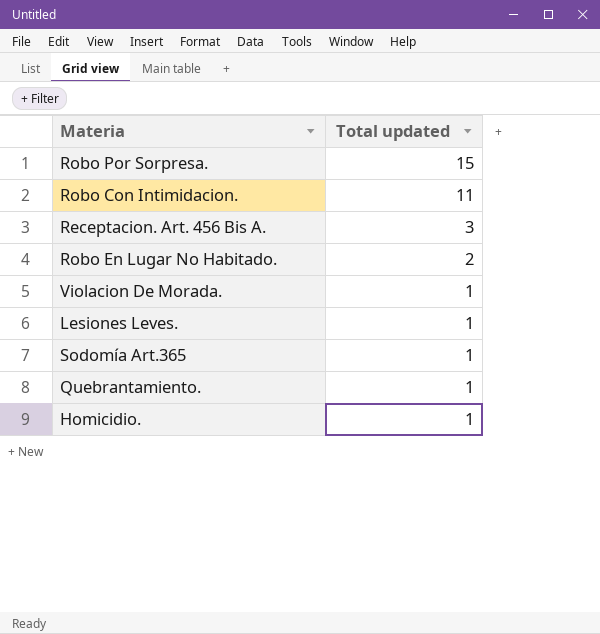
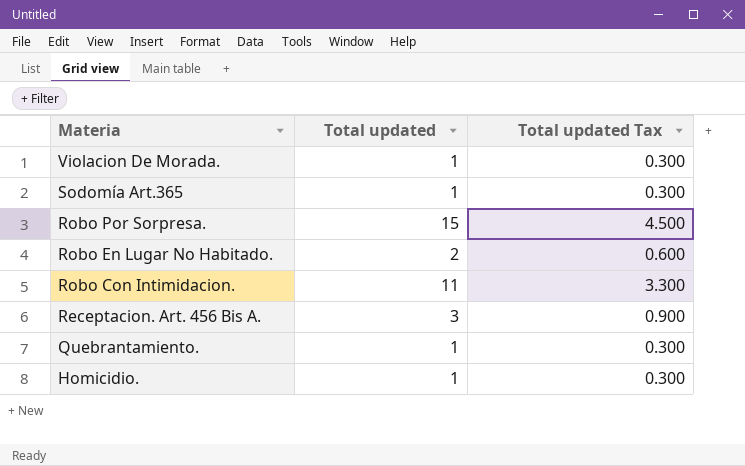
row order: Total updated descending -> Materia descending
column Total updated Tax | formula: none -> [Total updated] * 0.3
row Lesiones Leves.: 1 -> none

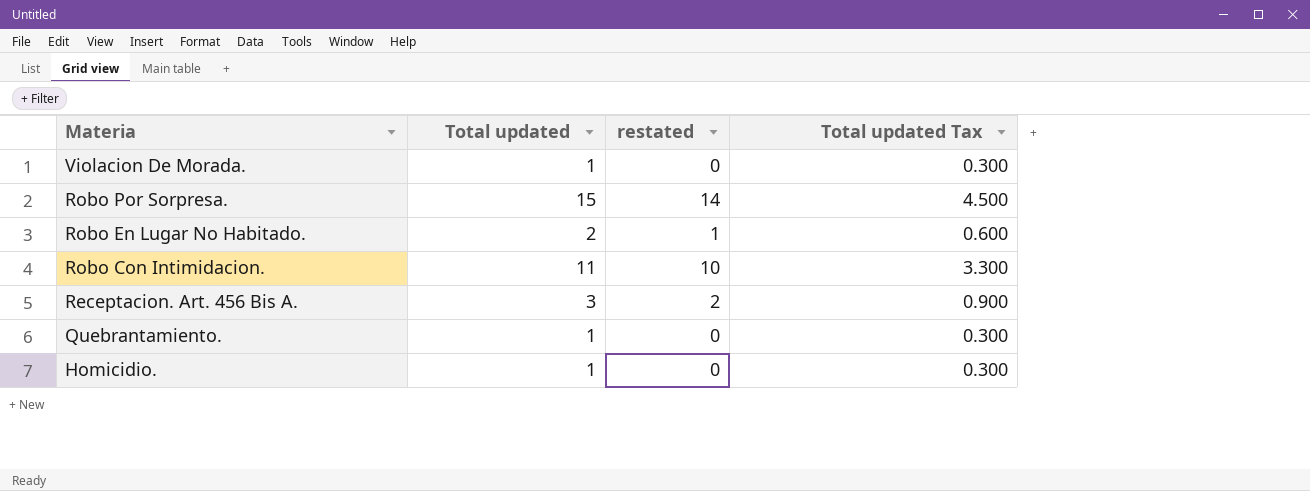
column restated | formula: none -> [Total updated] - 1
row Sodomía Art.365: 1 | 0.300 -> none

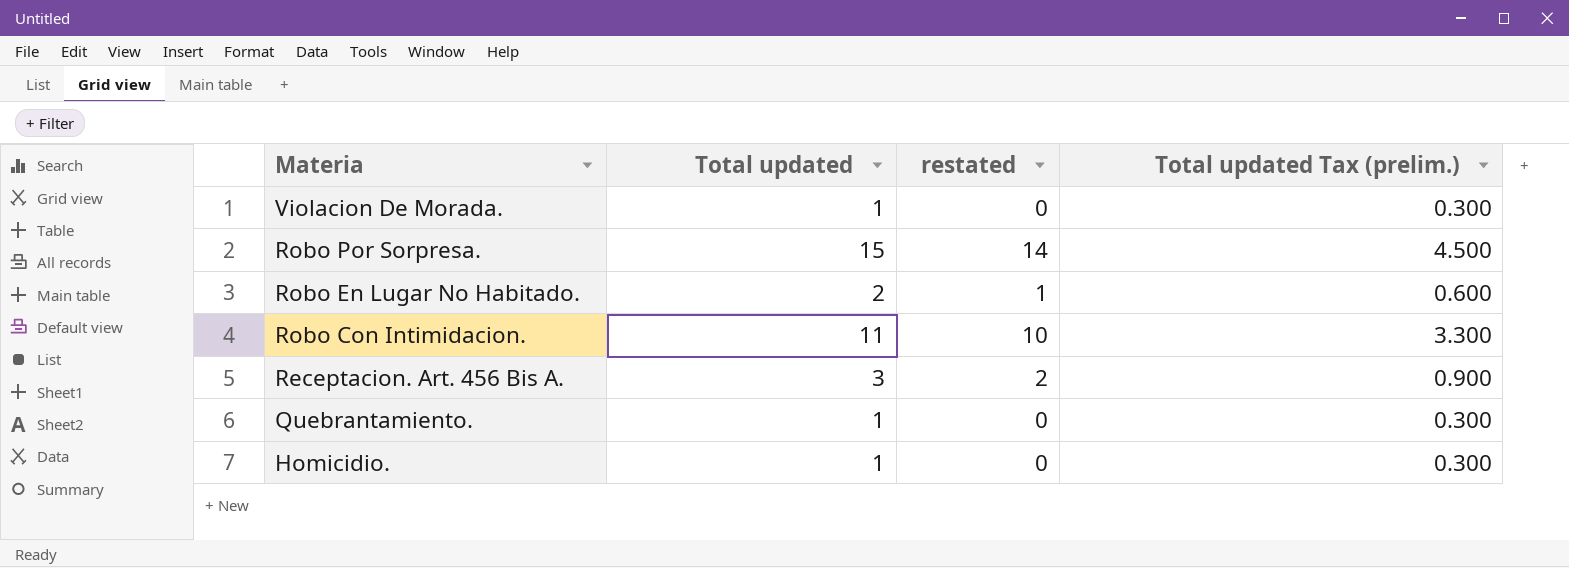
column name: Total updated Tax -> Total updated Tax (prelim.)

